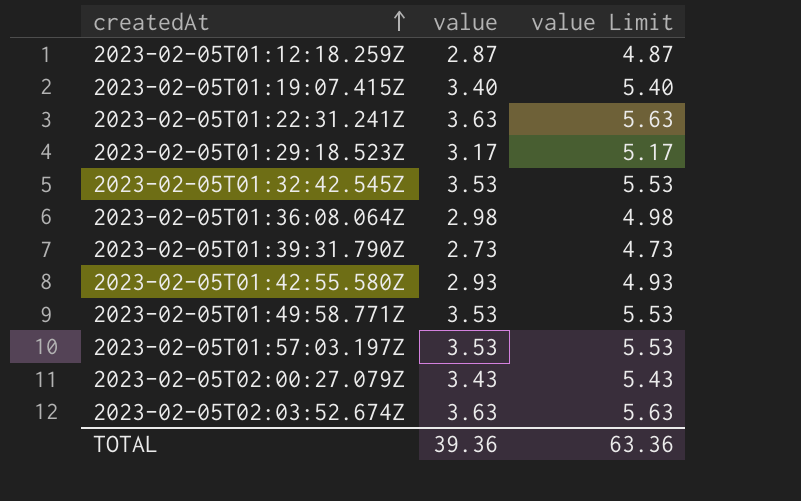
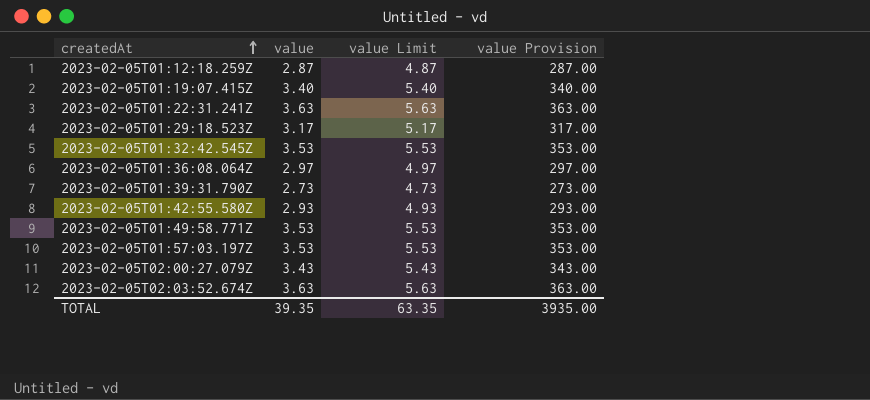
column value Provision | formula: none -> [value] * 100
2023-02-05T01:36:08.064Z | value: 2.98 -> 2.97
2023-02-05T01:36:08.064Z | value Limit: 4.98 -> 4.97
TOTAL | value: 39.36 -> 39.35
TOTAL | value Limit: 63.36 -> 63.35

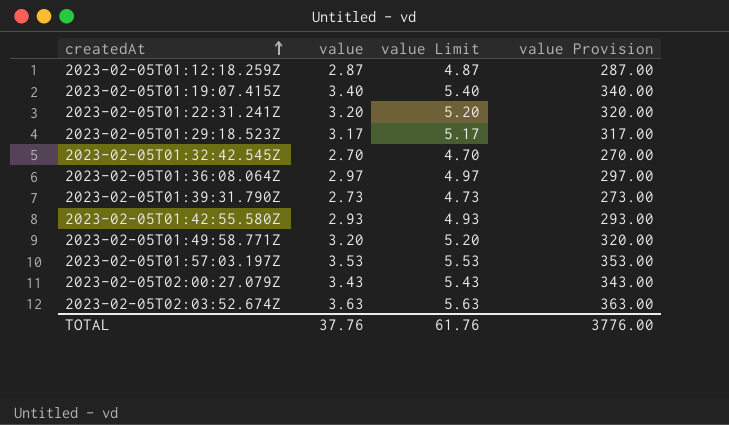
2023-02-05T01:22:31.241Z | value: 3.63 -> 3.20
2023-02-05T01:22:31.241Z | value Limit: 5.63 -> 5.20
2023-02-05T01:22:31.241Z | value Provision: 363.00 -> 320.00
2023-02-05T01:32:42.545Z | value: 3.53 -> 2.70
2023-02-05T01:32:42.545Z | value Limit: 5.53 -> 4.70
2023-02-05T01:32:42.545Z | value Provision: 353.00 -> 270.00
2023-02-05T01:49:58.771Z | value: 3.53 -> 3.20
2023-02-05T01:49:58.771Z | value Limit: 5.53 -> 5.20
2023-02-05T01:49:58.771Z | value Provision: 353.00 -> 320.00
TOTAL | value: 39.35 -> 37.76
TOTAL | value Limit: 63.35 -> 61.76
TOTAL | value Provision: 3935.00 -> 3776.00

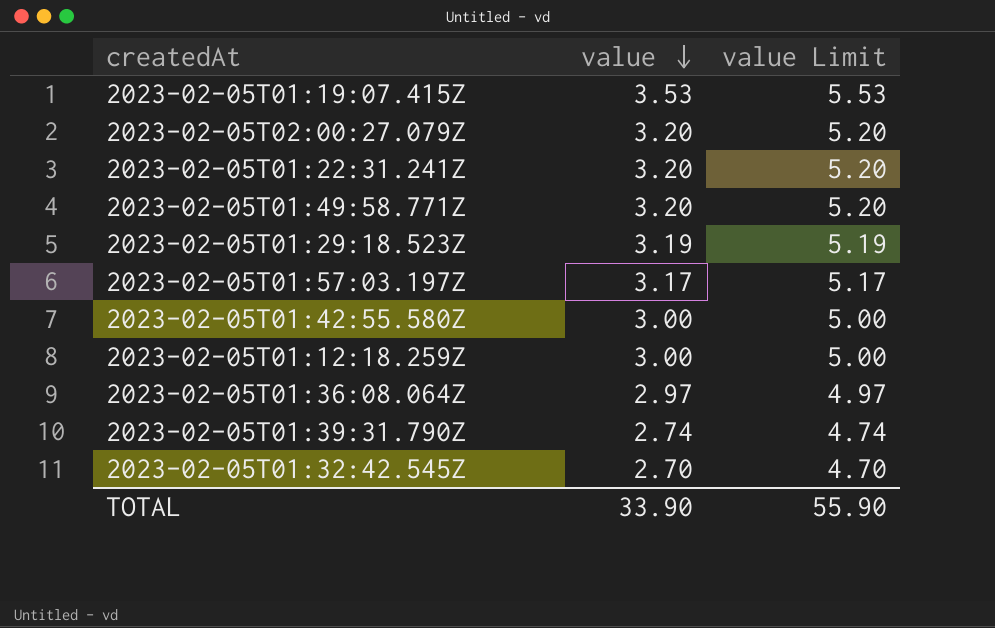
row order: createdAt ascending -> value descending
column value Provision | formula: [value] * 100 -> none
row 2023-02-05T02:03:52.674Z: 3.63 | 5.63 | 363.00 -> none
2023-02-05T01:19:07.415Z | value: 3.40 -> 3.53
2023-02-05T01:19:07.415Z | value Limit: 5.40 -> 5.53
2023-02-05T02:00:27.079Z | value: 3.43 -> 3.20
2023-02-05T02:00:27.079Z | value Limit: 5.43 -> 5.20
2023-02-05T01:29:18.523Z | value: 3.17 -> 3.19
2023-02-05T01:29:18.523Z | value Limit: 5.17 -> 5.19
2023-02-05T01:57:03.197Z | value: 3.53 -> 3.17
2023-02-05T01:57:03.197Z | value Limit: 5.53 -> 5.17
2023-02-05T01:42:55.580Z | value: 2.93 -> 3.00
2023-02-05T01:42:55.580Z | value Limit: 4.93 -> 5.00
2023-02-05T01:12:18.259Z | value: 2.87 -> 3.00
2023-02-05T01:12:18.259Z | value Limit: 4.87 -> 5.00
2023-02-05T01:39:31.790Z | value: 2.73 -> 2.74
2023-02-05T01:39:31.790Z | value Limit: 4.73 -> 4.74
TOTAL | value: 37.76 -> 33.90
TOTAL | value Limit: 61.76 -> 55.90

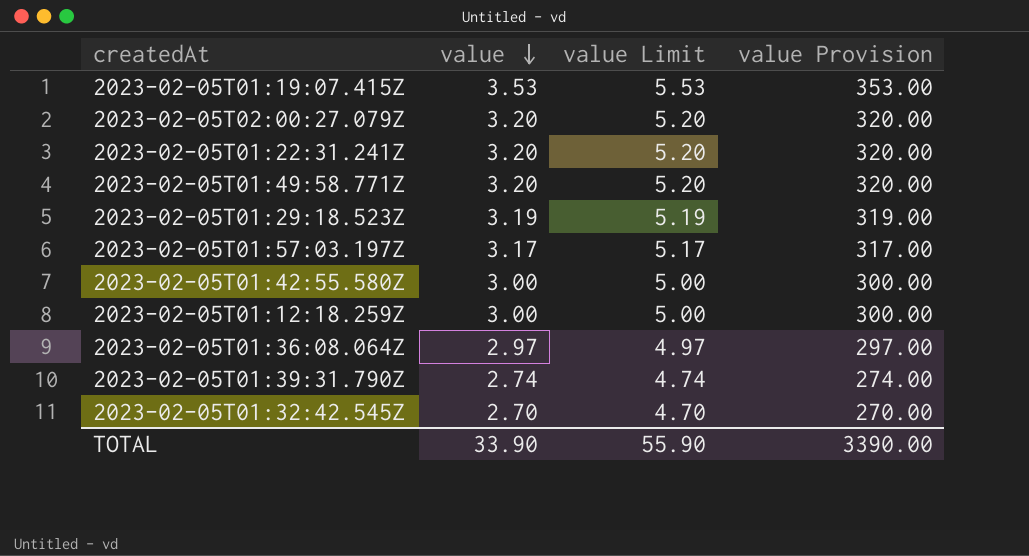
column value Provision | formula: none -> [value] * 100

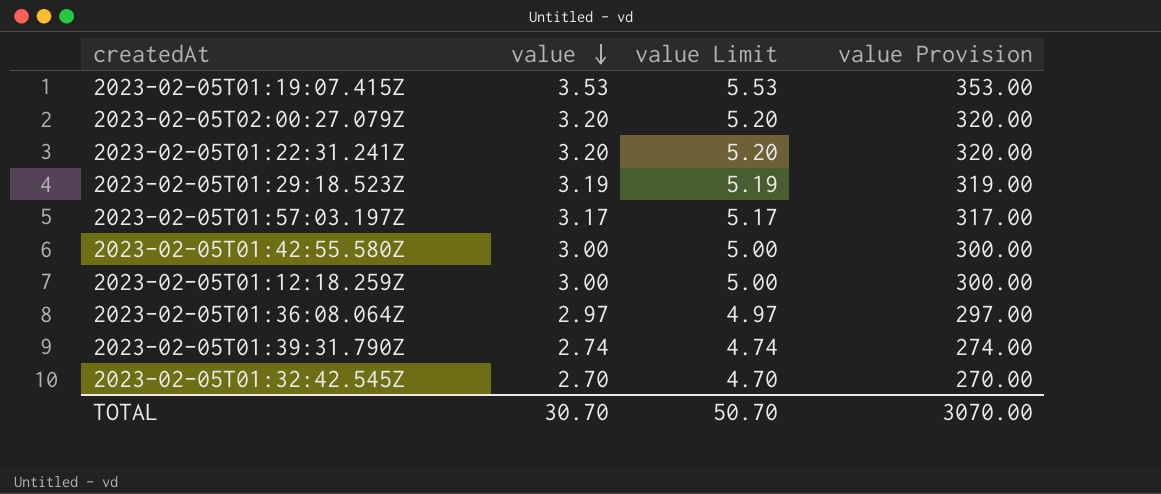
row 2023-02-05T01:49:58.771Z: 3.20 | 5.20 | 320.00 -> none
TOTAL | value: 33.90 -> 30.70
TOTAL | value Limit: 55.90 -> 50.70
TOTAL | value Provision: 3390.00 -> 3070.00

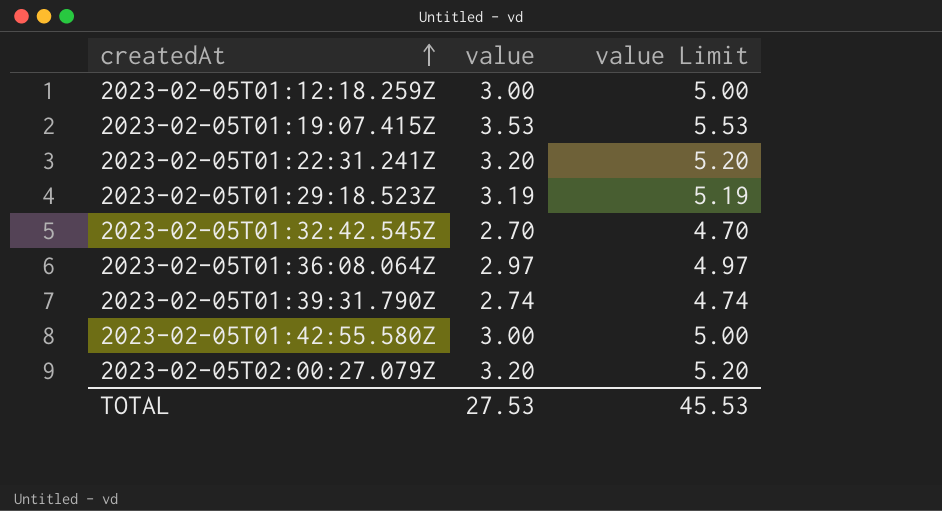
row order: value descending -> createdAt ascending
column value Provision | formula: [value] * 100 -> none
row 2023-02-05T01:57:03.197Z: 3.17 | 5.17 | 317.00 -> none
TOTAL | value: 30.70 -> 27.53
TOTAL | value Limit: 50.70 -> 45.53

